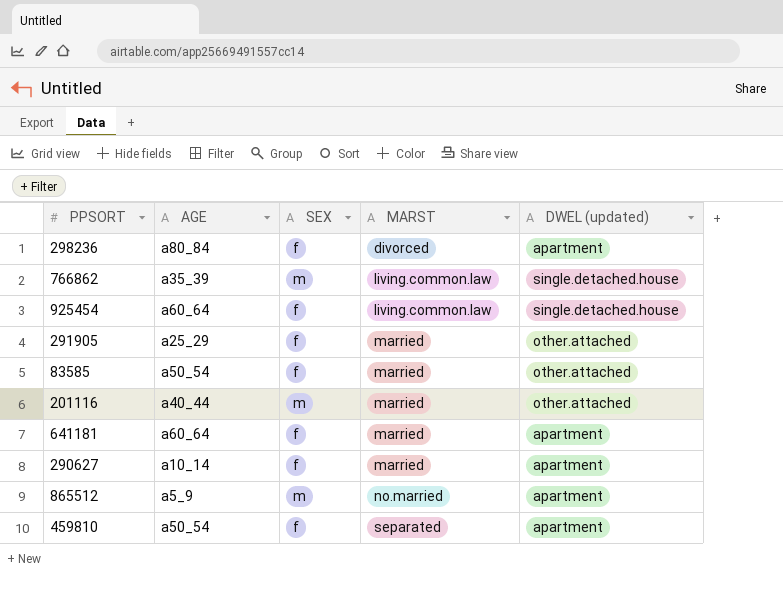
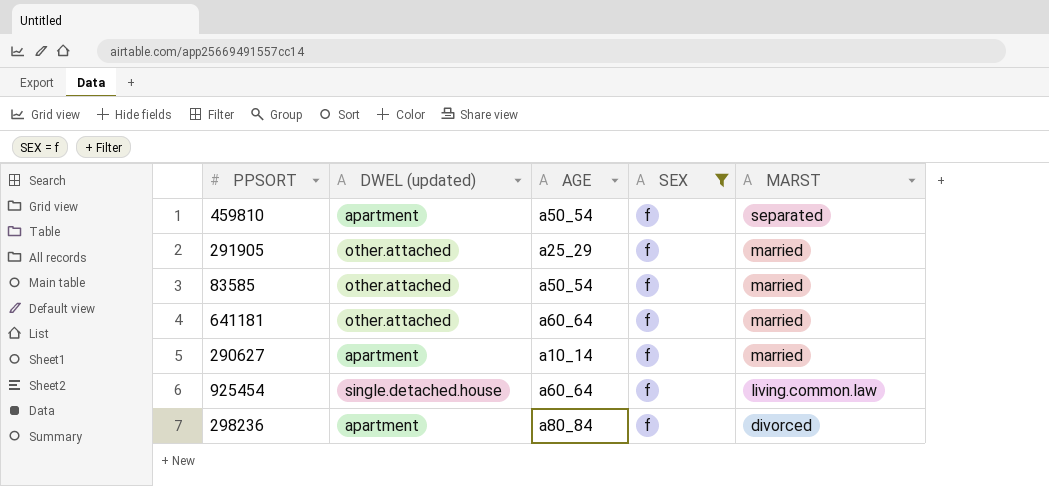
filter: none -> SEX = f
row order: MARST ascending -> MARST descending
column DWEL (updated) | position: 5 -> 2
641181 | DWEL (updated): apartment -> other.attached

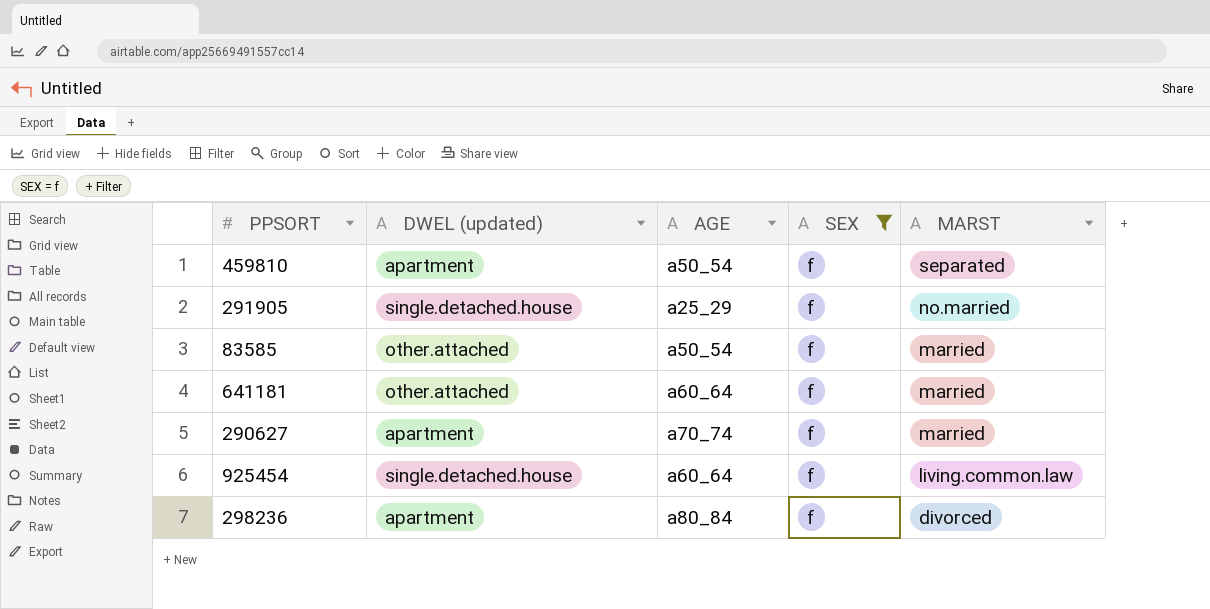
291905 | DWEL (updated): other.attached -> single.detached.house
291905 | MARST: married -> no.married
290627 | AGE: a10_14 -> a70_74

